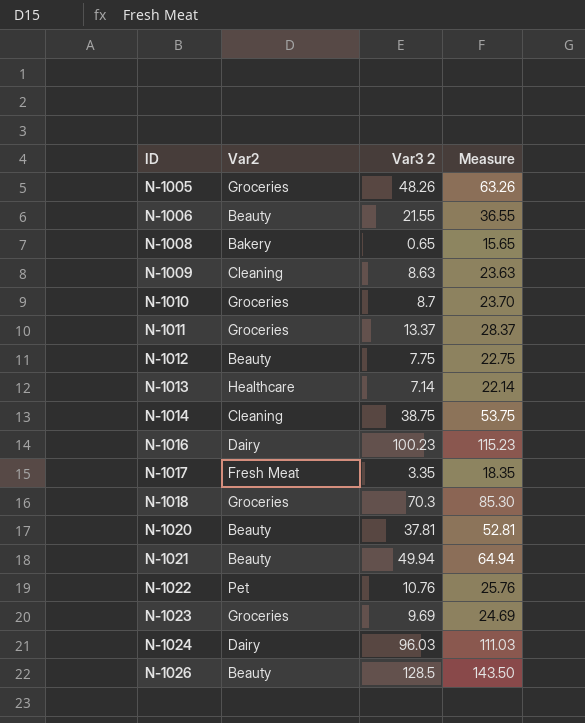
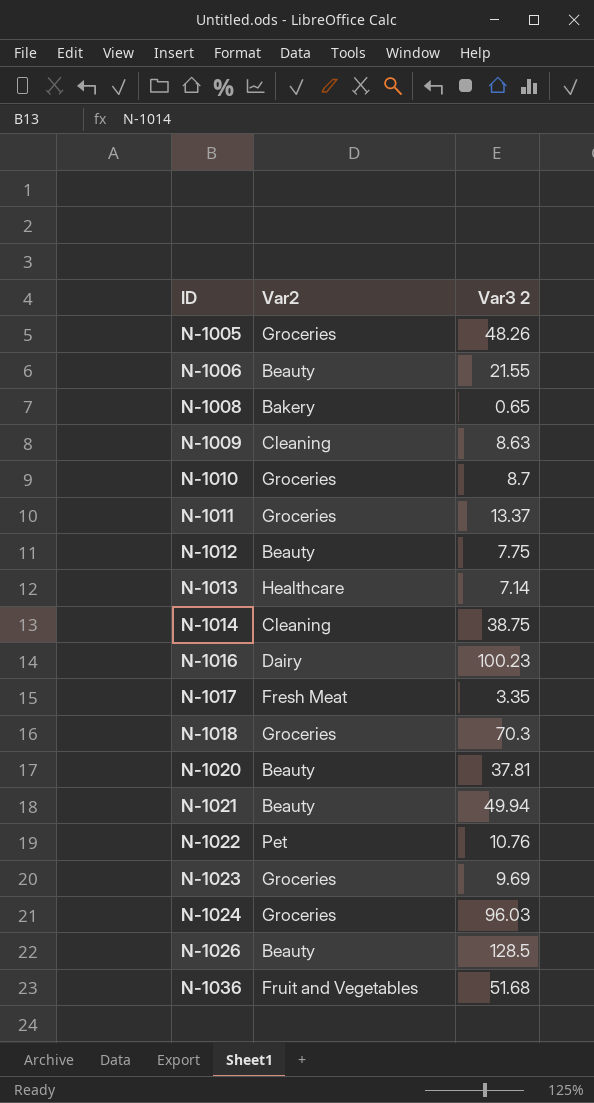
column Measure | formula: [Var3 2] + 15 -> none
N-1024 | Var2: Dairy -> Groceries
row N-1036: none -> Fruit and Vegetables | 51.68

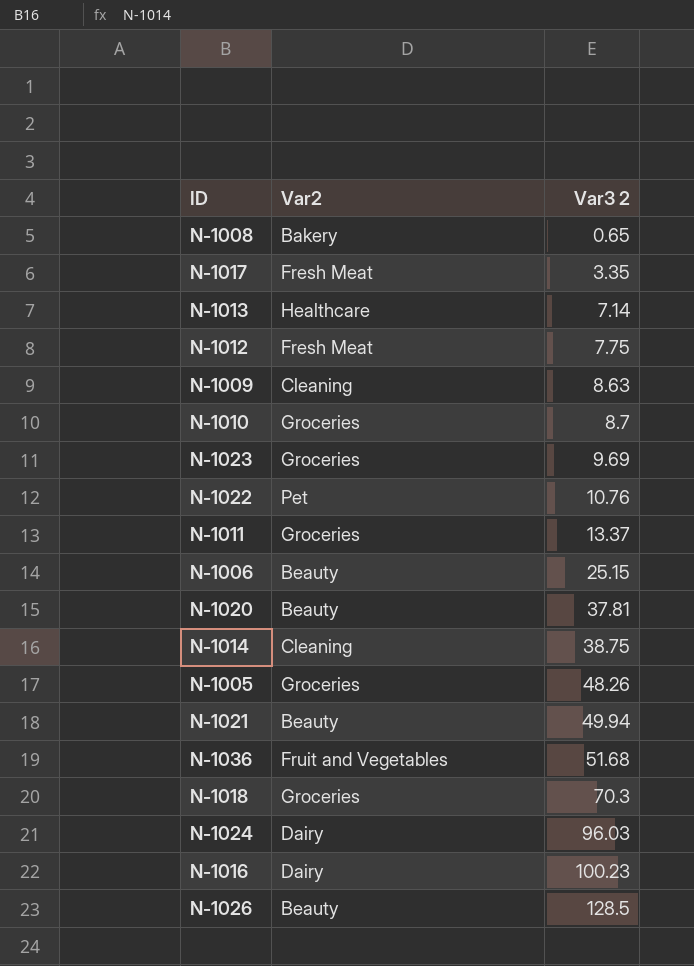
row order: ID ascending -> Var3 2 ascending
N-1012 | Var2: Beauty -> Fresh Meat
N-1006 | Var3 2: 21.55 -> 25.15
N-1024 | Var2: Groceries -> Dairy

